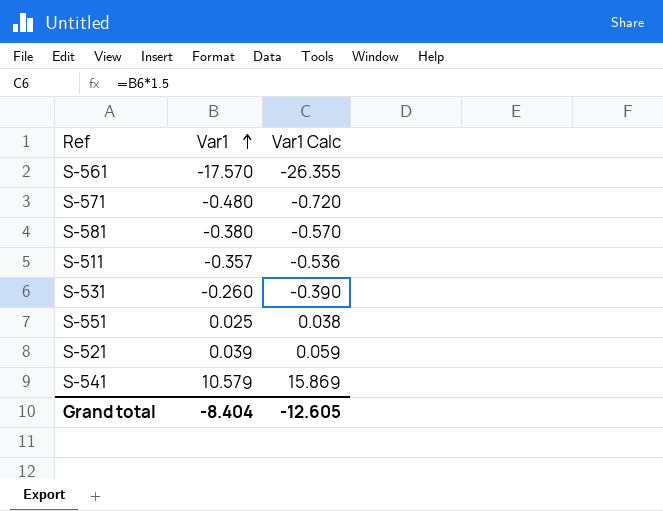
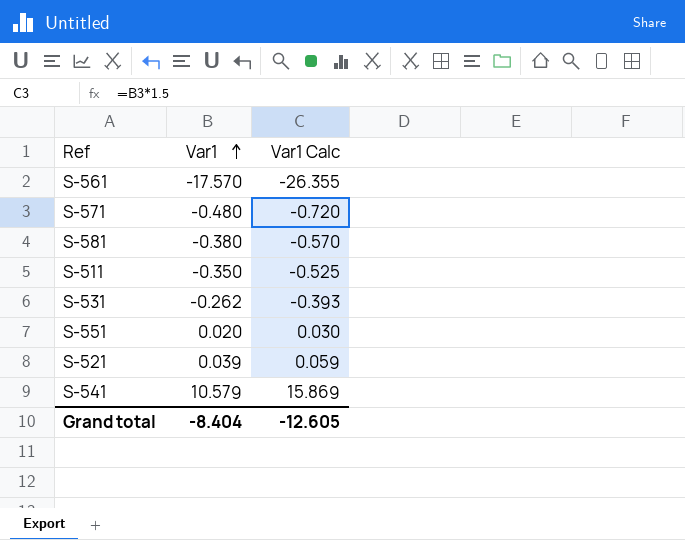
S-511 | Var1: -0.357 -> -0.350
S-511 | Var1 Calc: -0.536 -> -0.525
S-531 | Var1: -0.260 -> -0.262
S-531 | Var1 Calc: -0.390 -> -0.393
S-551 | Var1: 0.025 -> 0.020
S-551 | Var1 Calc: 0.038 -> 0.030

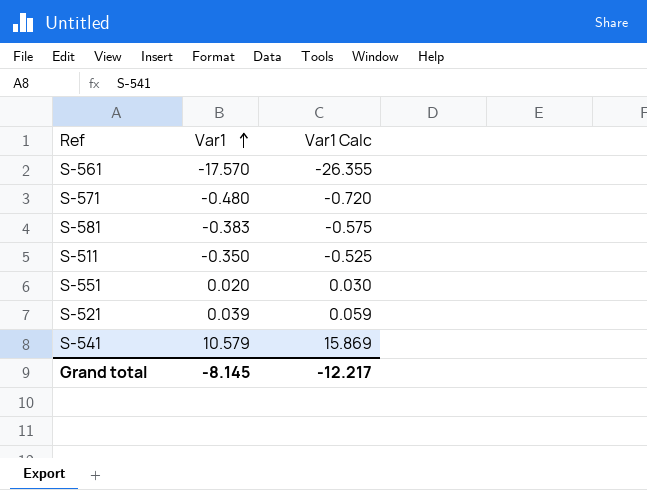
row S-531: -0.262 | -0.393 -> none
S-581 | Var1: -0.380 -> -0.383
S-581 | Var1 Calc: -0.570 -> -0.575
Grand total | Var1: -8.404 -> -8.145
Grand total | Var1 Calc: -12.605 -> -12.217

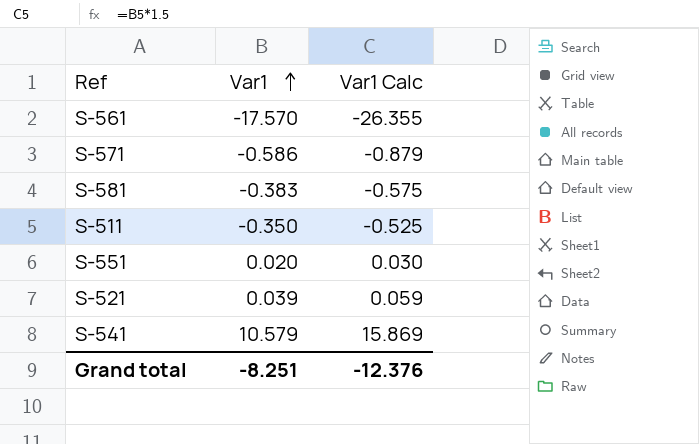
S-571 | Var1: -0.480 -> -0.586
S-571 | Var1 Calc: -0.720 -> -0.879
Grand total | Var1: -8.145 -> -8.251
Grand total | Var1 Calc: -12.217 -> -12.376

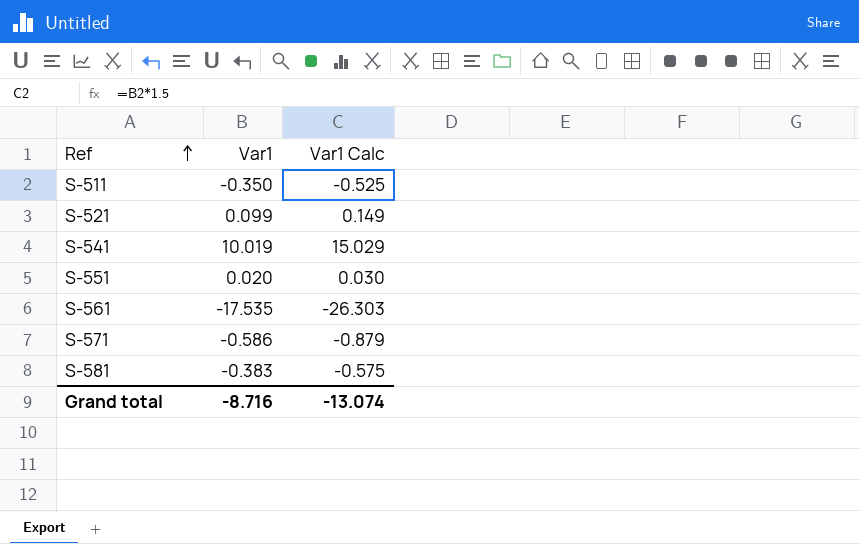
row order: Var1 ascending -> Ref ascending
S-521 | Var1: 0.039 -> 0.099
S-521 | Var1 Calc: 0.059 -> 0.149
S-541 | Var1: 10.579 -> 10.019
S-541 | Var1 Calc: 15.869 -> 15.029
S-561 | Var1: -17.570 -> -17.535
S-561 | Var1 Calc: -26.355 -> -26.303
Grand total | Var1: -8.251 -> -8.716
Grand total | Var1 Calc: -12.376 -> -13.074

